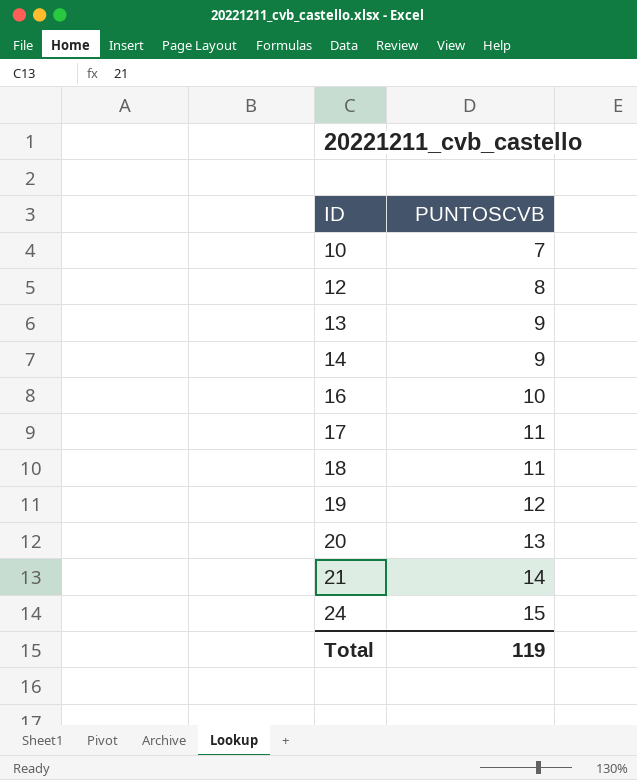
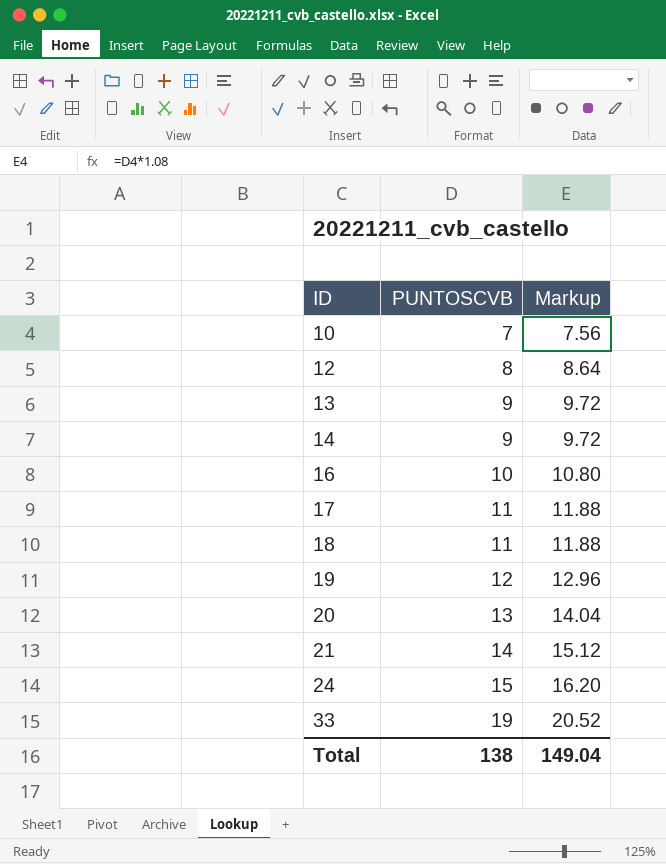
column Markup | formula: none -> [PUNTOSCVB] * 1.08
row 33: none -> 19 | 20.52
Total | PUNTOSCVB: 119 -> 138

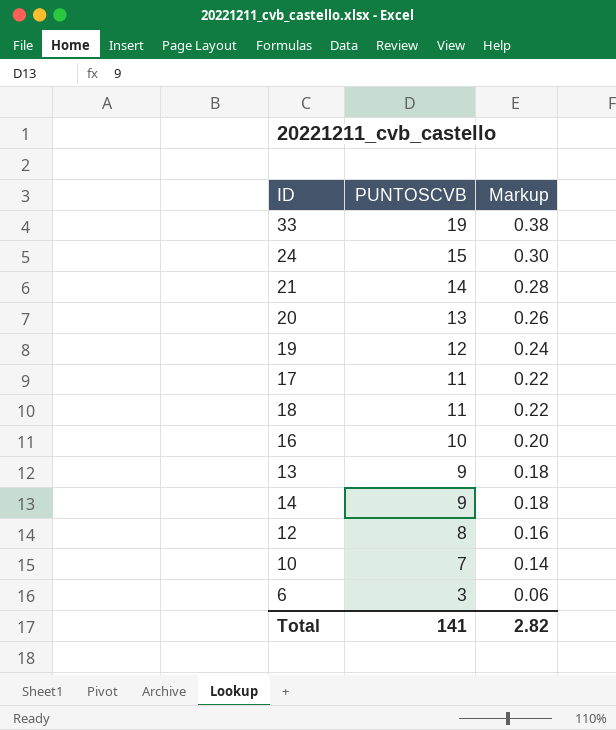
row order: ID ascending -> PUNTOSCVB descending
column Markup | formula: [PUNTOSCVB] * 1.08 -> [PUNTOSCVB] * 0.02
row 6: none -> 3 | 0.06
Total | PUNTOSCVB: 138 -> 141
Total | Markup: 149.04 -> 2.82

